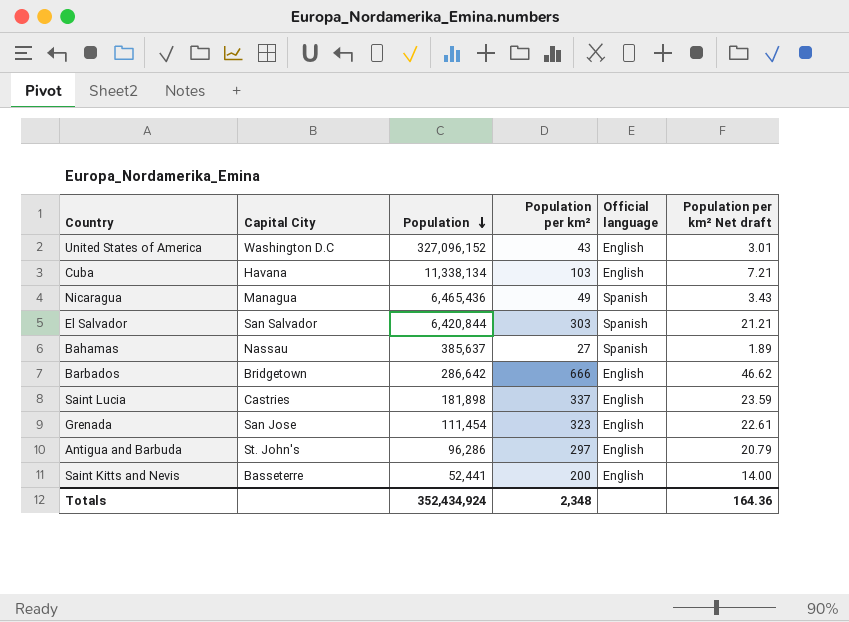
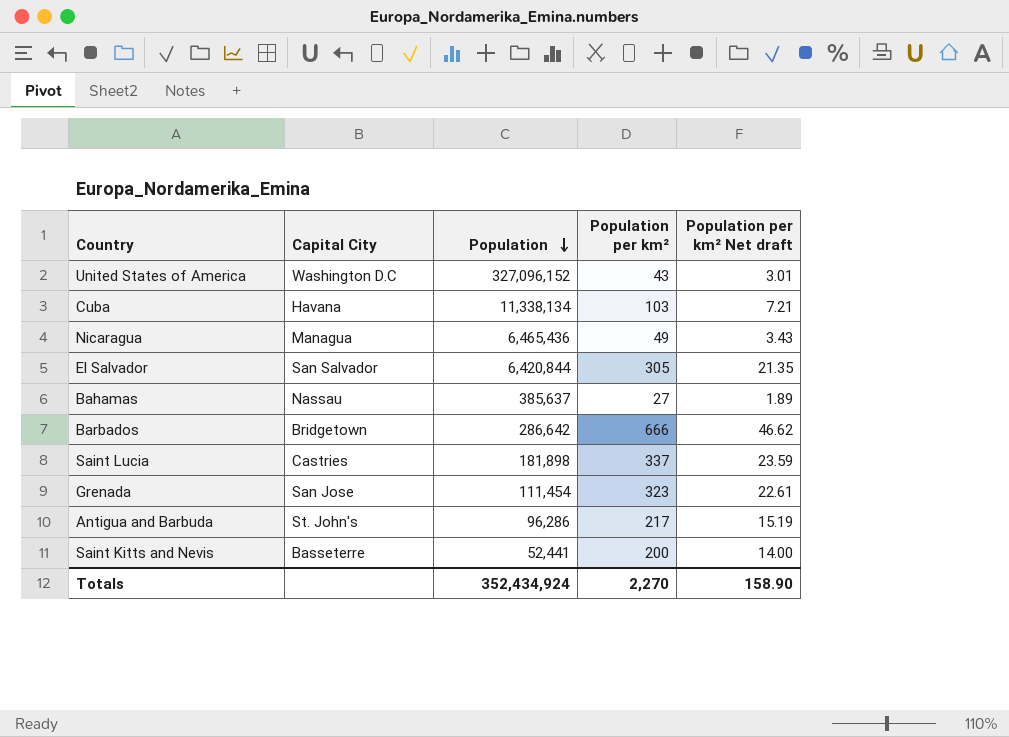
column Official language | position: 5 -> none
El Salvador | Population per km²: 303 -> 305
El Salvador | Population per km² Net draft: 21.21 -> 21.35
Antigua and Barbuda | Population per km²: 297 -> 217
Antigua and Barbuda | Population per km² Net draft: 20.79 -> 15.19
Totals | Population per km²: 2,348 -> 2,270
Totals | Population per km² Net draft: 164.36 -> 158.90

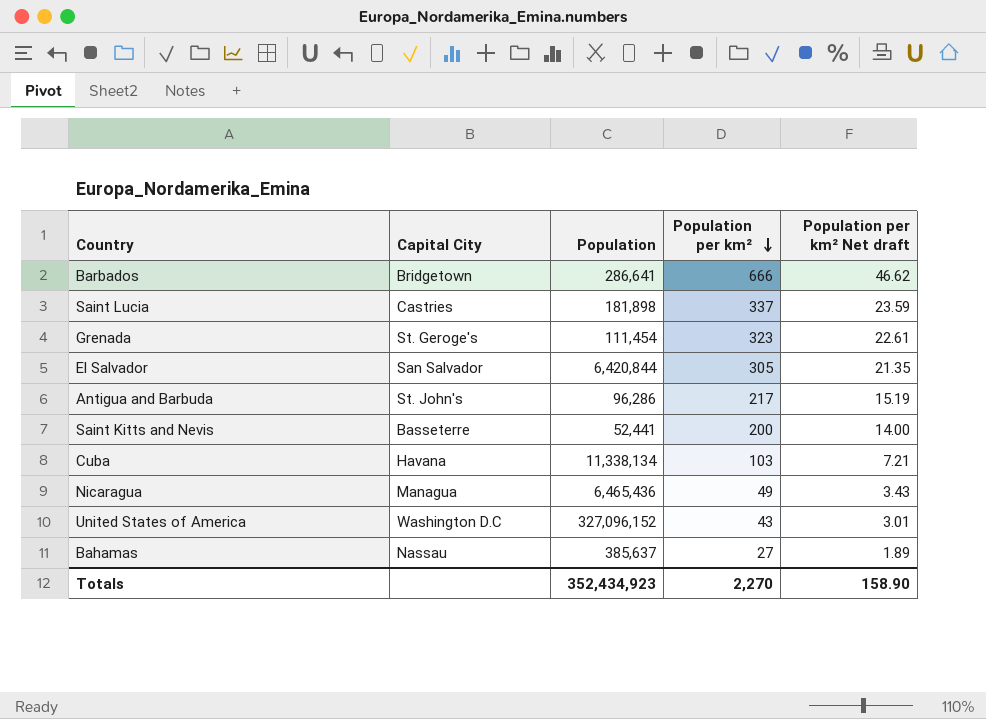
row order: Population descending -> Population per km² descending
Barbados | Population: 286,642 -> 286,641
Grenada | Capital City: San Jose -> St. Geroge's
Totals | Population: 352,434,924 -> 352,434,923

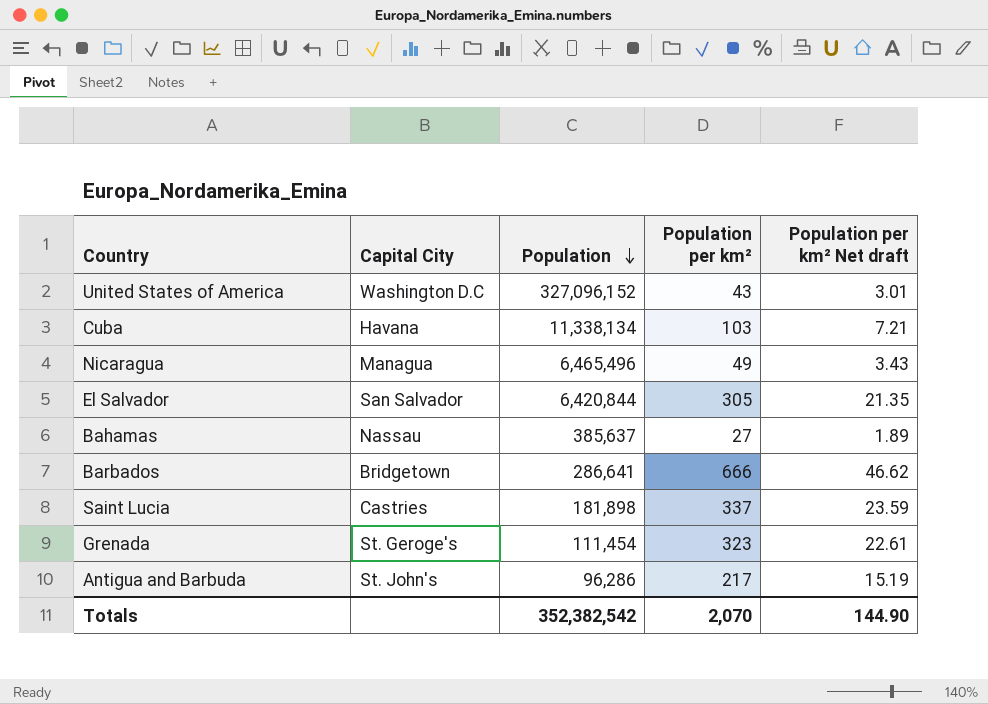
row order: Population per km² descending -> Population descending
row Saint Kitts and Nevis: Basseterre | 52,441 | 200 | 14.00 -> none
Nicaragua | Population: 6,465,436 -> 6,465,496
Totals | Population: 352,434,923 -> 352,382,542
Totals | Population per km²: 2,270 -> 2,070
Totals | Population per km² Net draft: 158.90 -> 144.90

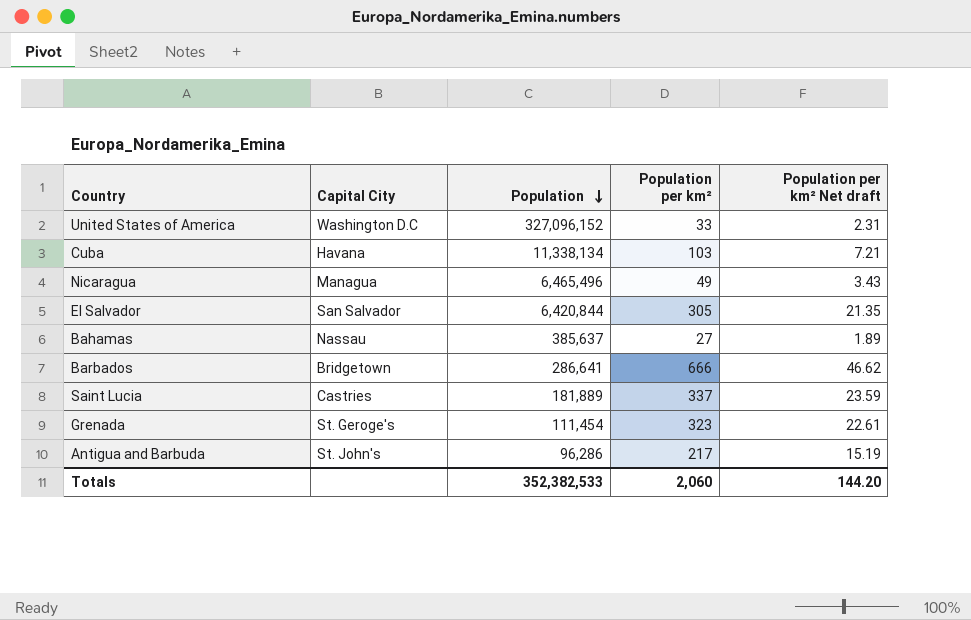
United States of America | Population per km²: 43 -> 33
United States of America | Population per km² Net draft: 3.01 -> 2.31
Saint Lucia | Population: 181,898 -> 181,889
Totals | Population: 352,382,542 -> 352,382,533
Totals | Population per km²: 2,070 -> 2,060
Totals | Population per km² Net draft: 144.90 -> 144.20

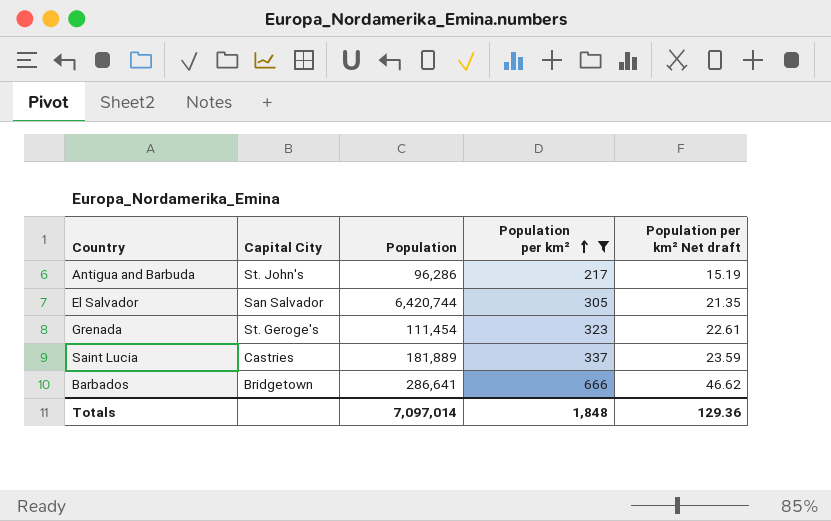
filter: none -> Population per km² >= 217
row order: Population descending -> Population per km² ascending
El Salvador | Population: 6,420,844 -> 6,420,744
Totals | Population: 352,382,533 -> 7,097,014
Totals | Population per km²: 2,060 -> 1,848
Totals | Population per km² Net draft: 144.20 -> 129.36

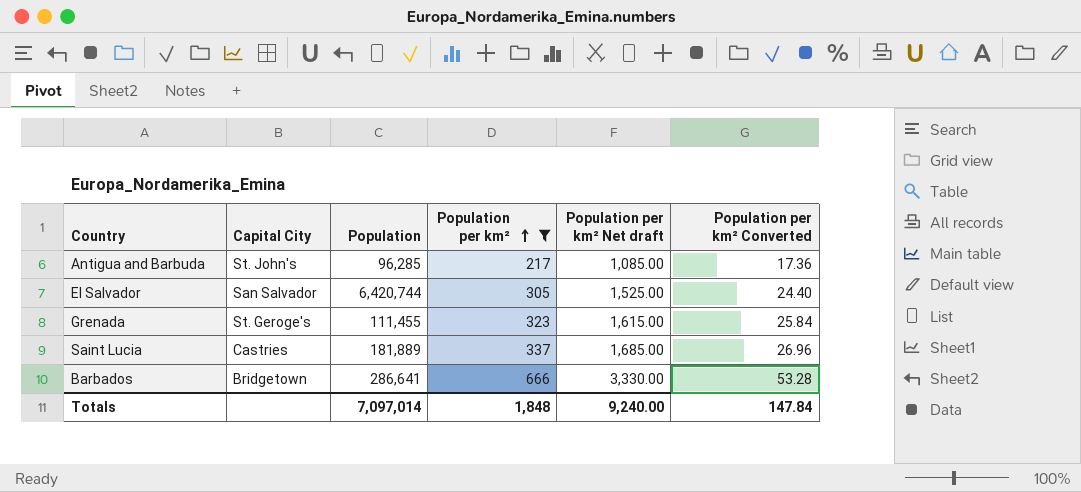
column Population per km² Net draft | formula: [Population per km²] * 0.07 -> [Population per km²] * 5
column Population per km² Converted | formula: none -> [Population per km²] * 0.08
Antigua and Barbuda | Population: 96,286 -> 96,285
Grenada | Population: 111,454 -> 111,455
Totals | Population per km² Net draft: 129.36 -> 9,240.00

